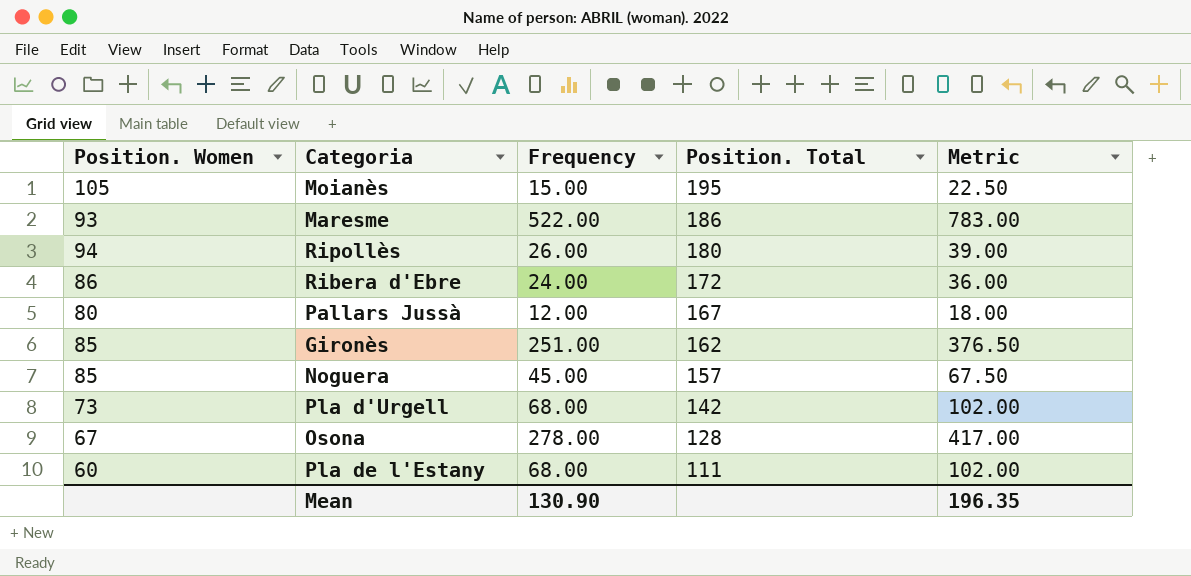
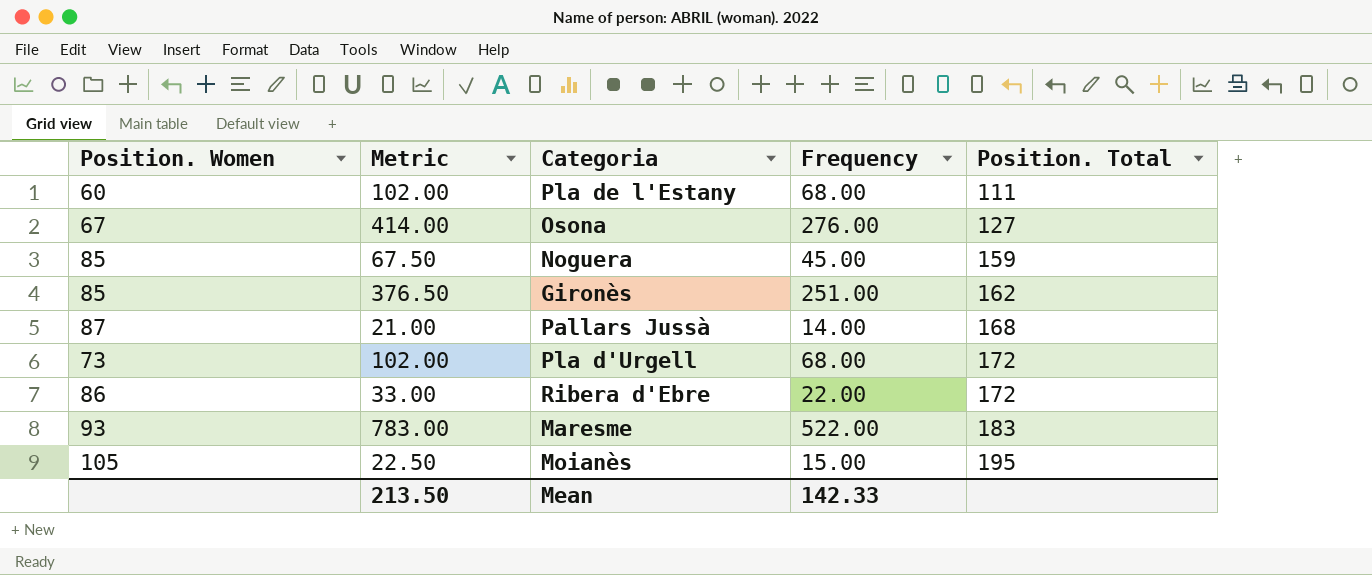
row order: Position. Total descending -> Position. Total ascending
column Metric | position: 5 -> 2
row Ripollès: 94 | 26.00 | 180 | 39.00 -> none
Osona | Metric: 417.00 -> 414.00
Osona | Frequency: 278.00 -> 276.00
Osona | Position. Total: 128 -> 127
Noguera | Position. Total: 157 -> 159
Pallars Jussà | Position. Women: 80 -> 87
Pallars Jussà | Metric: 18.00 -> 21.00
Pallars Jussà | Frequency: 12.00 -> 14.00
Pallars Jussà | Position. Total: 167 -> 168
Pla d'Urgell | Position. Total: 142 -> 172
Ribera d'Ebre | Metric: 36.00 -> 33.00
Ribera d'Ebre | Frequency: 24.00 -> 22.00
Maresme | Position. Total: 186 -> 183
Mean | Metric: 196.35 -> 213.50
Mean | Frequency: 130.90 -> 142.33

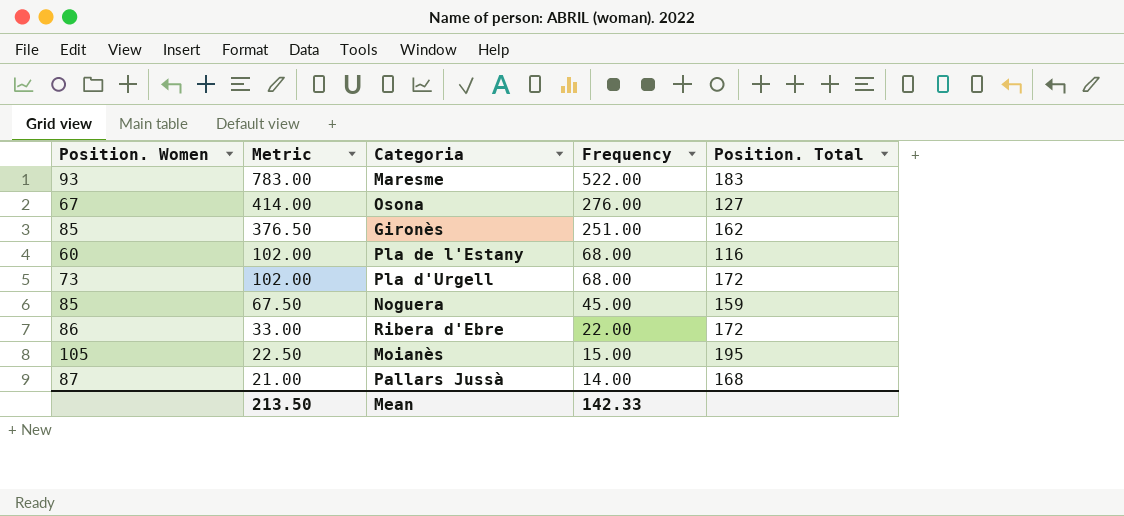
row order: Position. Total ascending -> Metric descending
Pla de l'Estany | Position. Total: 111 -> 116

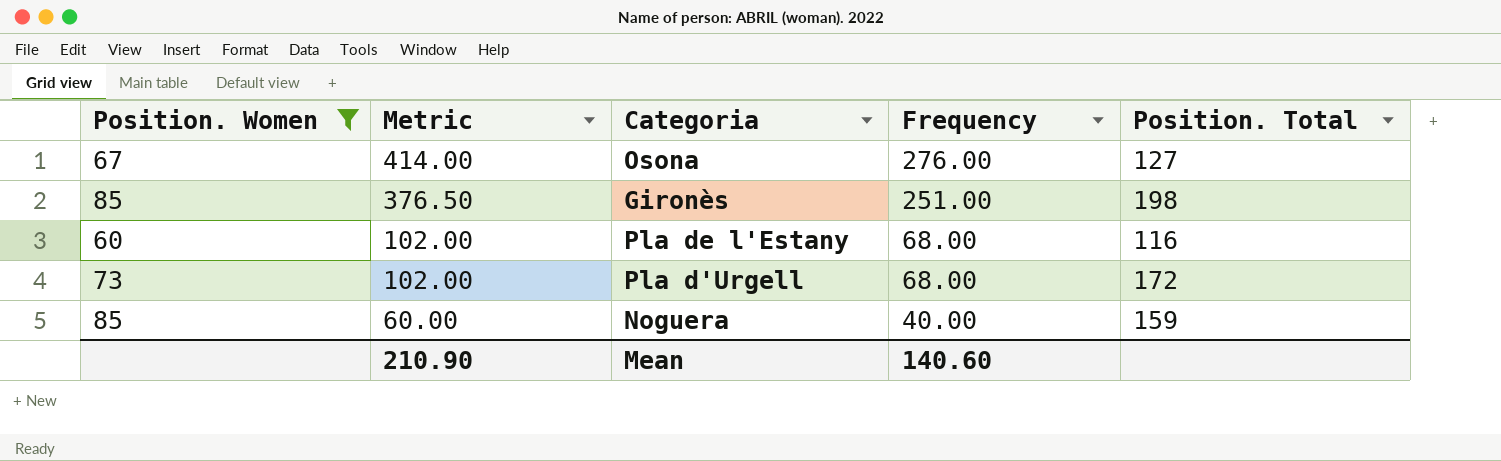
filter: none -> Position. Women <= 85
Gironès | Position. Total: 162 -> 198
Noguera | Metric: 67.50 -> 60.00
Noguera | Frequency: 45.00 -> 40.00
Mean | Metric: 213.50 -> 210.90
Mean | Frequency: 142.33 -> 140.60

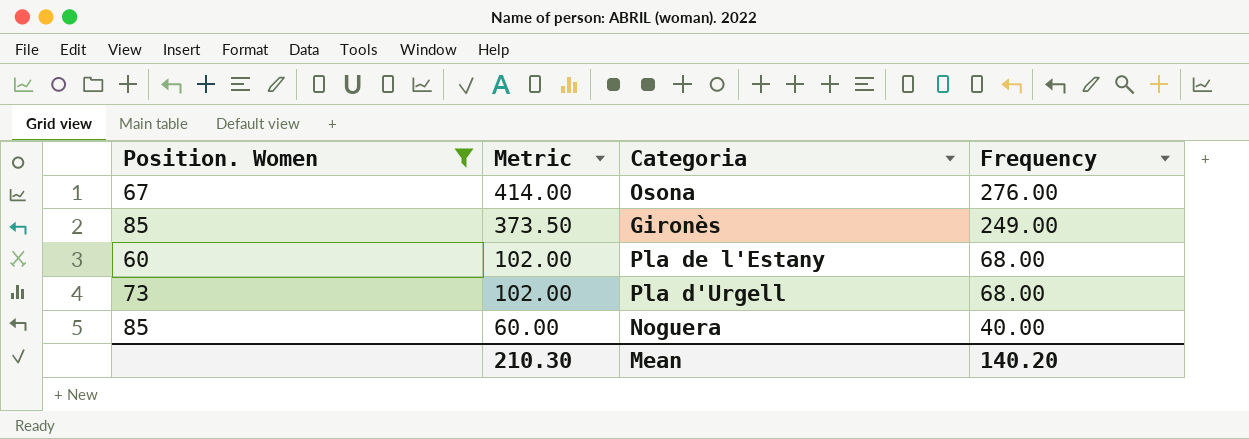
column Position. Total | position: 5 -> none
Gironès | Metric: 376.50 -> 373.50
Gironès | Frequency: 251.00 -> 249.00
Mean | Metric: 210.90 -> 210.30
Mean | Frequency: 140.60 -> 140.20

